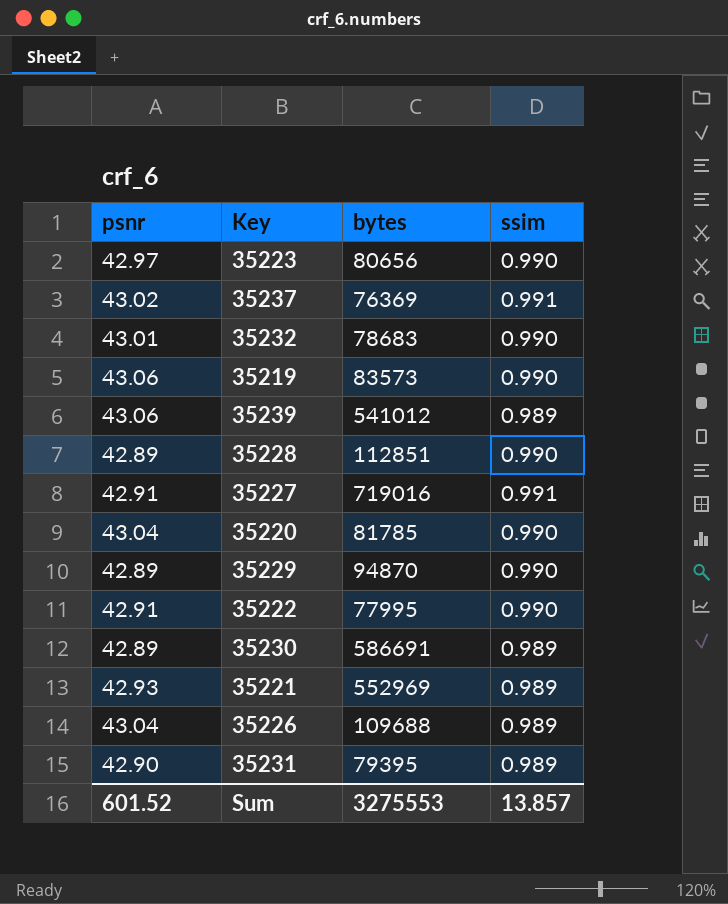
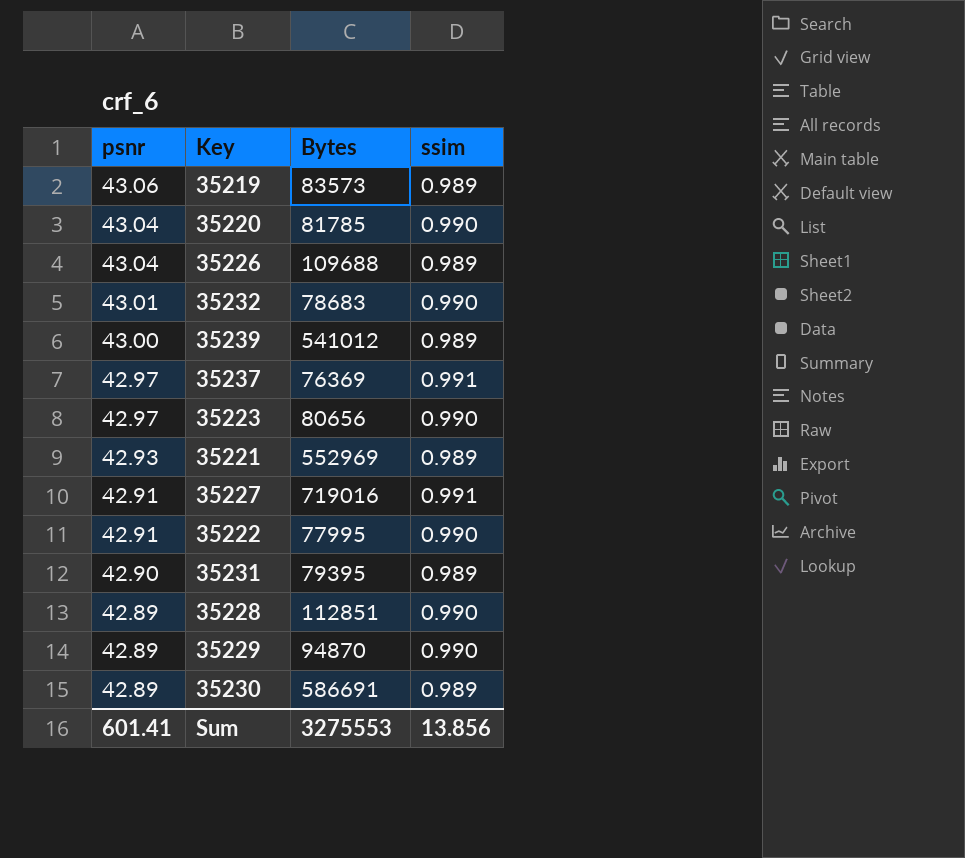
row order: none -> psnr descending
column name: bytes -> Bytes
35219 | ssim: 0.990 -> 0.989
35239 | psnr: 43.06 -> 43.00
35237 | psnr: 43.02 -> 42.97
Sum | psnr: 601.52 -> 601.41
Sum | ssim: 13.857 -> 13.856

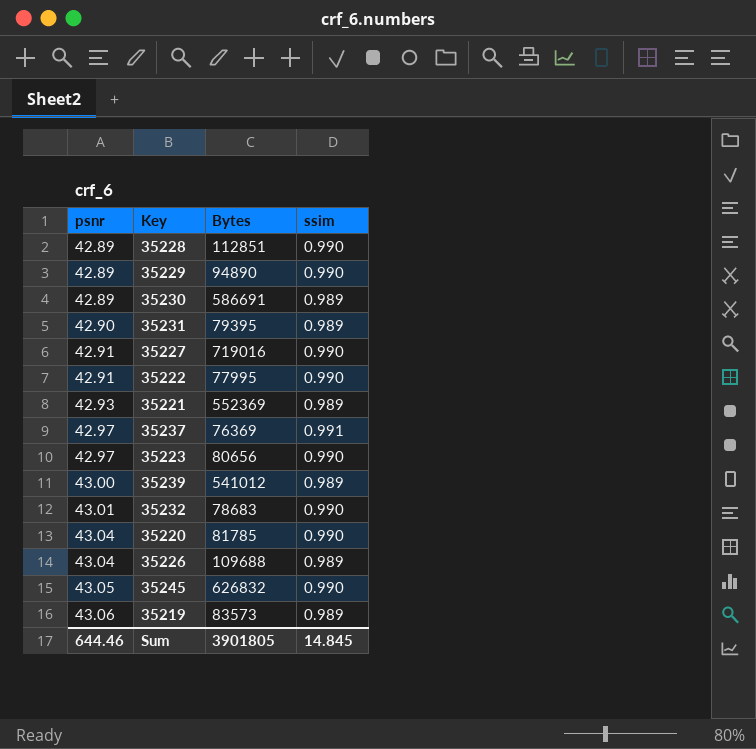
row order: psnr descending -> psnr ascending
35229 | Bytes: 94870 -> 94890
35227 | ssim: 0.991 -> 0.990
35221 | Bytes: 552969 -> 552369
row 35245: none -> 43.05 | 626832 | 0.990
Sum | psnr: 601.41 -> 644.46
Sum | Bytes: 3275553 -> 3901805
Sum | ssim: 13.856 -> 14.845

